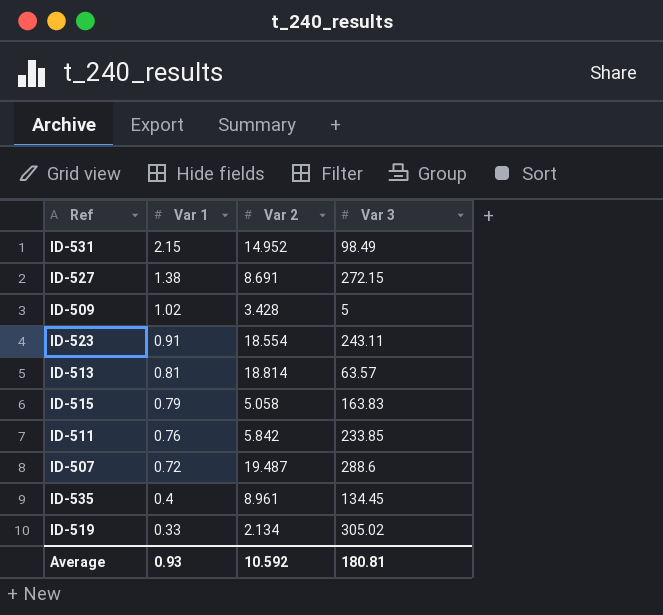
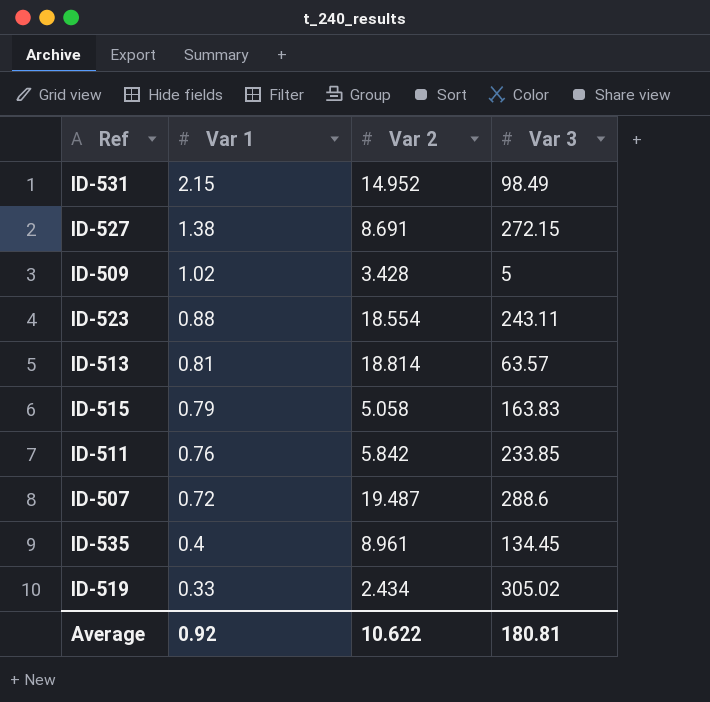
ID-523 | Var 1: 0.91 -> 0.88
ID-519 | Var 2: 2.134 -> 2.434
Average | Var 1: 0.93 -> 0.92
Average | Var 2: 10.592 -> 10.622

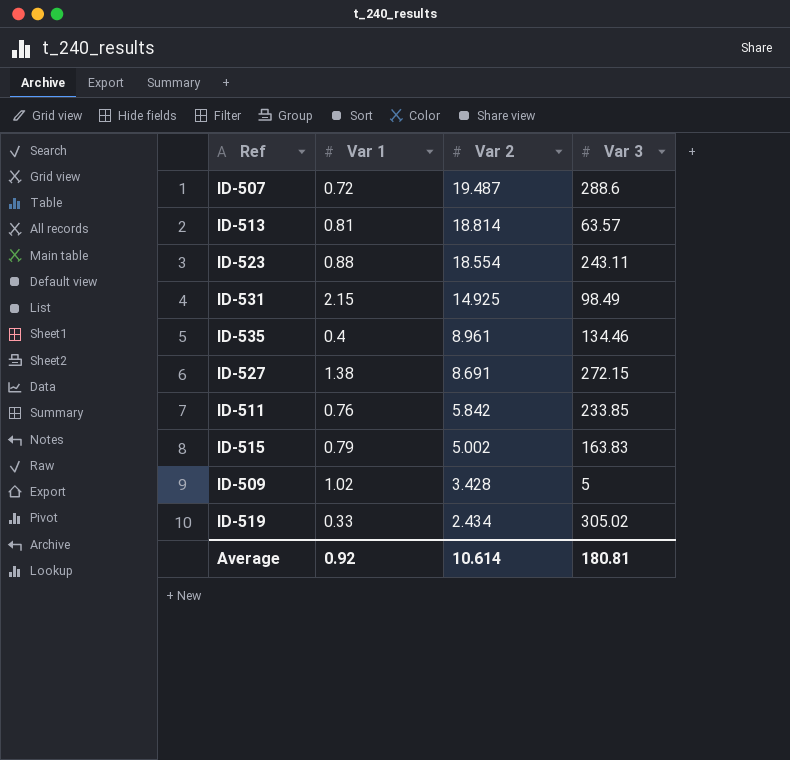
row order: Var 1 descending -> Var 2 descending
ID-531 | Var 2: 14.952 -> 14.925
ID-535 | Var 3: 134.45 -> 134.46
ID-515 | Var 2: 5.058 -> 5.002
Average | Var 2: 10.622 -> 10.614

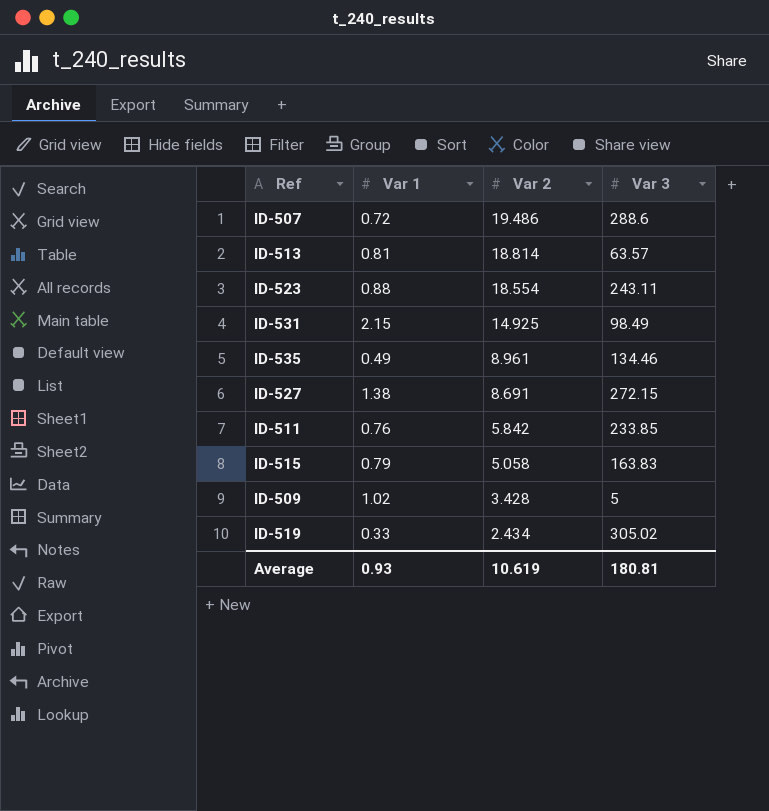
ID-507 | Var 2: 19.487 -> 19.486
ID-535 | Var 1: 0.4 -> 0.49
ID-515 | Var 2: 5.002 -> 5.058
Average | Var 1: 0.92 -> 0.93
Average | Var 2: 10.614 -> 10.619

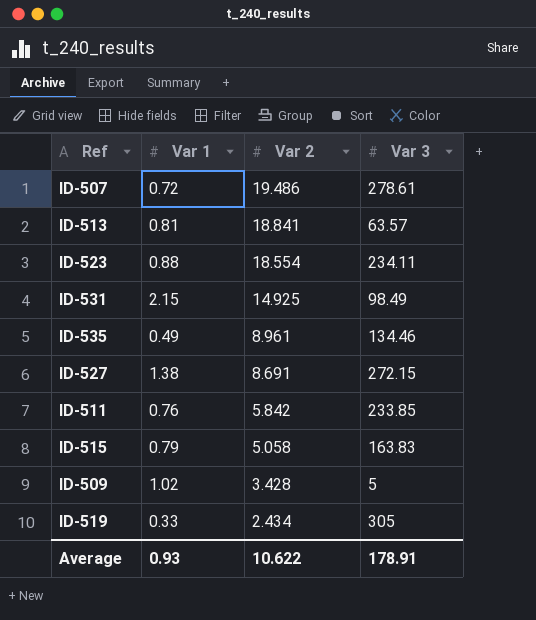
ID-507 | Var 3: 288.6 -> 278.61
ID-513 | Var 2: 18.814 -> 18.841
ID-523 | Var 3: 243.11 -> 234.11
ID-519 | Var 3: 305.02 -> 305
Average | Var 2: 10.619 -> 10.622
Average | Var 3: 180.81 -> 178.91

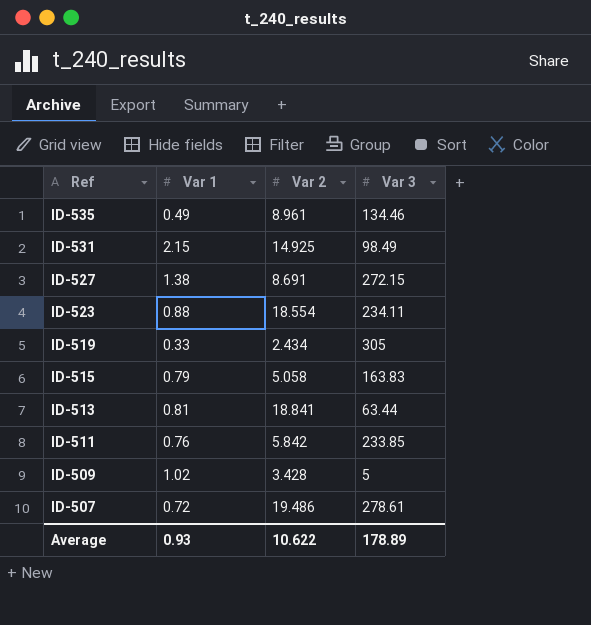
row order: Var 2 descending -> Ref descending
ID-513 | Var 3: 63.57 -> 63.44
Average | Var 3: 178.91 -> 178.89

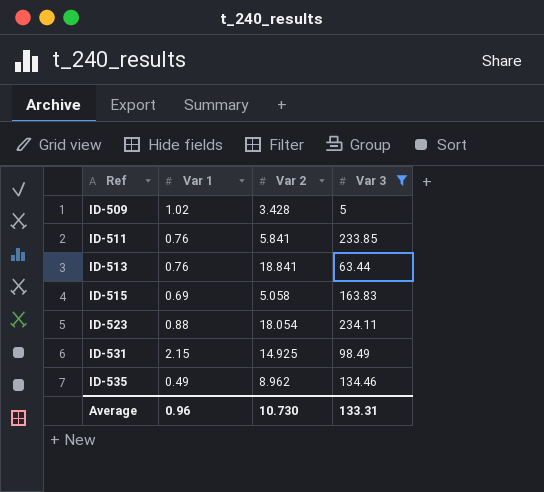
filter: none -> Var 3 <= 234.11
row order: Ref descending -> Ref ascending
ID-511 | Var 2: 5.842 -> 5.841
ID-513 | Var 1: 0.81 -> 0.76
ID-515 | Var 1: 0.79 -> 0.69
ID-523 | Var 2: 18.554 -> 18.054
ID-535 | Var 2: 8.961 -> 8.962
Average | Var 1: 0.93 -> 0.96
Average | Var 2: 10.622 -> 10.730
Average | Var 3: 178.89 -> 133.31

